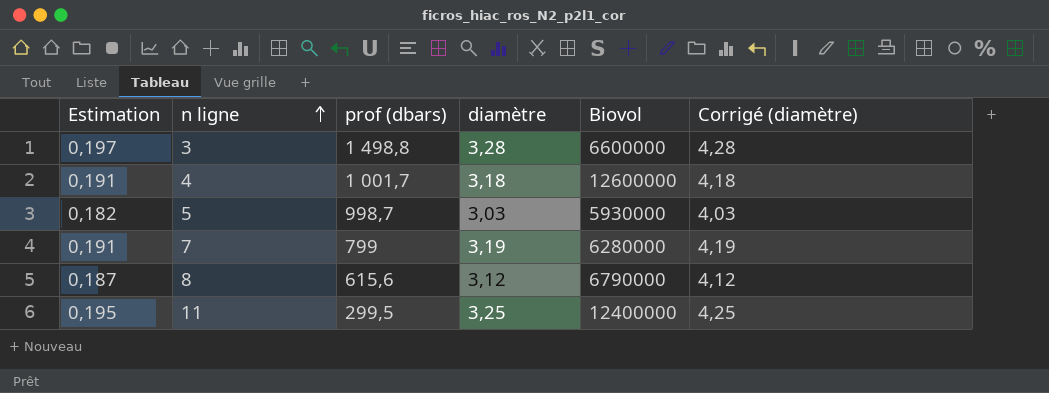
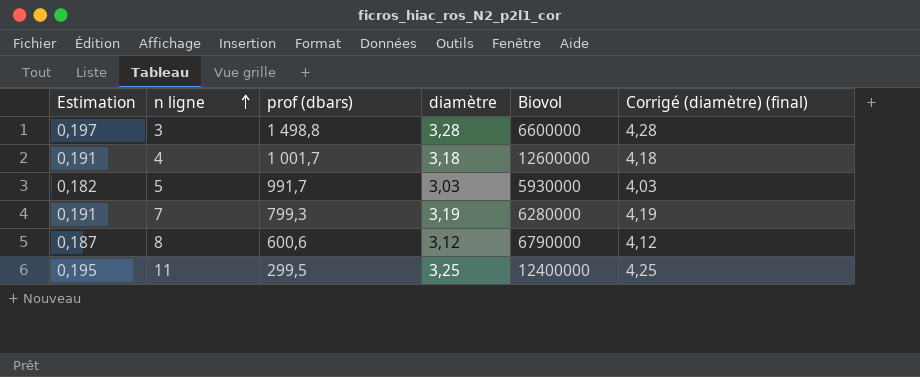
column name: Corrigé (diamètre) -> Corrigé (diamètre) (final)
5 | prof (dbars): 998,7 -> 991,7
7 | prof (dbars): 799 -> 799,3
8 | prof (dbars): 615,6 -> 600,6

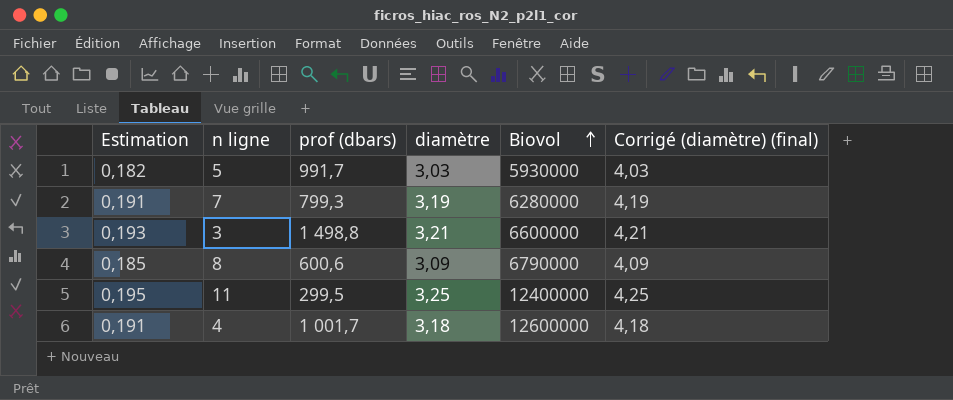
row order: n ligne ascending -> Biovol ascending
3 | Estimation: 0,197 -> 0,193
3 | diamètre: 3,28 -> 3,21
3 | Corrigé (diamètre) (final): 4,28 -> 4,21
8 | Estimation: 0,187 -> 0,185
8 | diamètre: 3,12 -> 3,09
8 | Corrigé (diamètre) (final): 4,12 -> 4,09

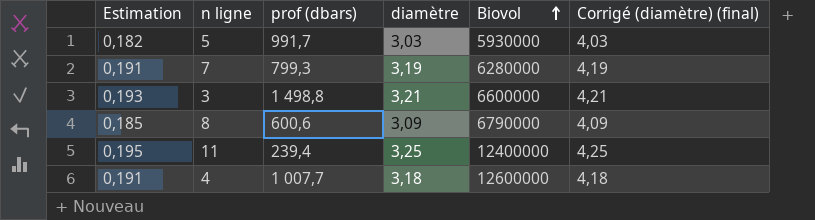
11 | prof (dbars): 299,5 -> 239,4
4 | prof (dbars): 1 001,7 -> 1 007,7

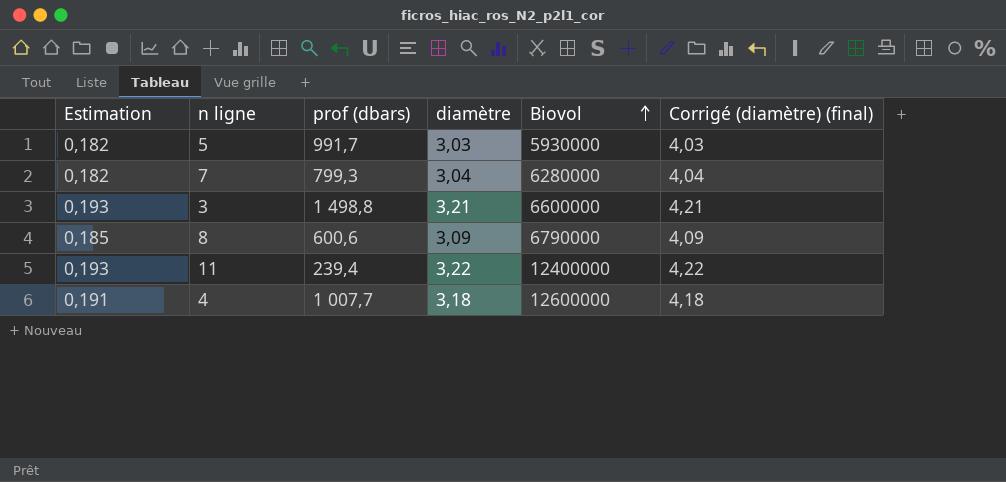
7 | Estimation: 0,191 -> 0,182
7 | diamètre: 3,19 -> 3,04
7 | Corrigé (diamètre) (final): 4,19 -> 4,04
11 | Estimation: 0,195 -> 0,193
11 | diamètre: 3,25 -> 3,22
11 | Corrigé (diamètre) (final): 4,25 -> 4,22

